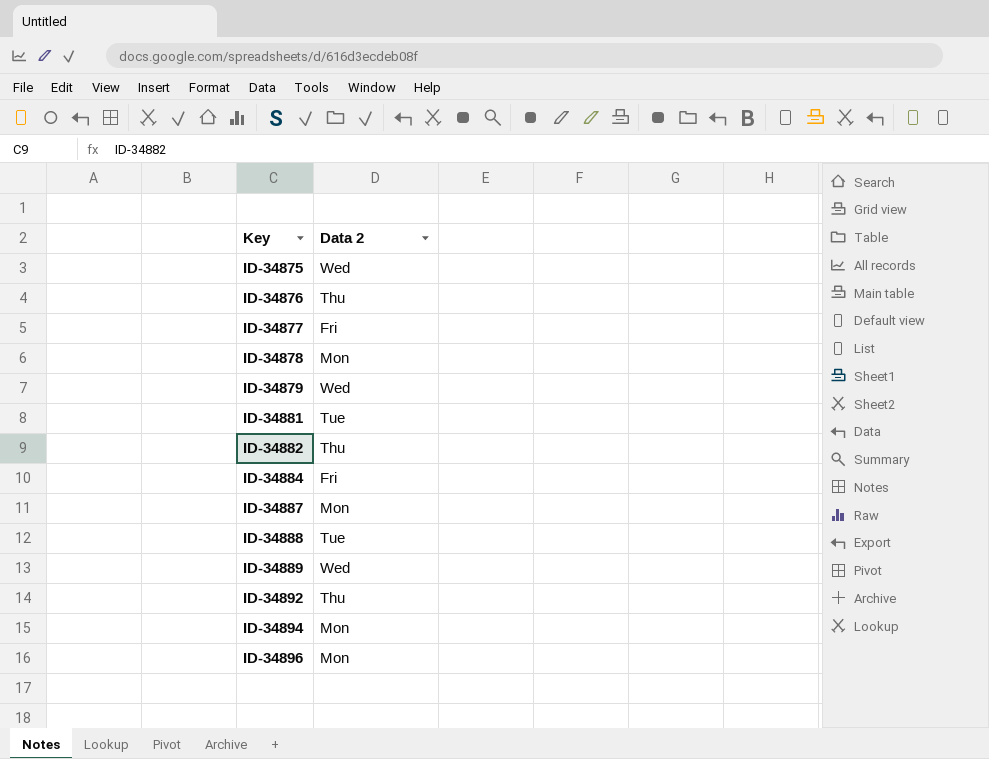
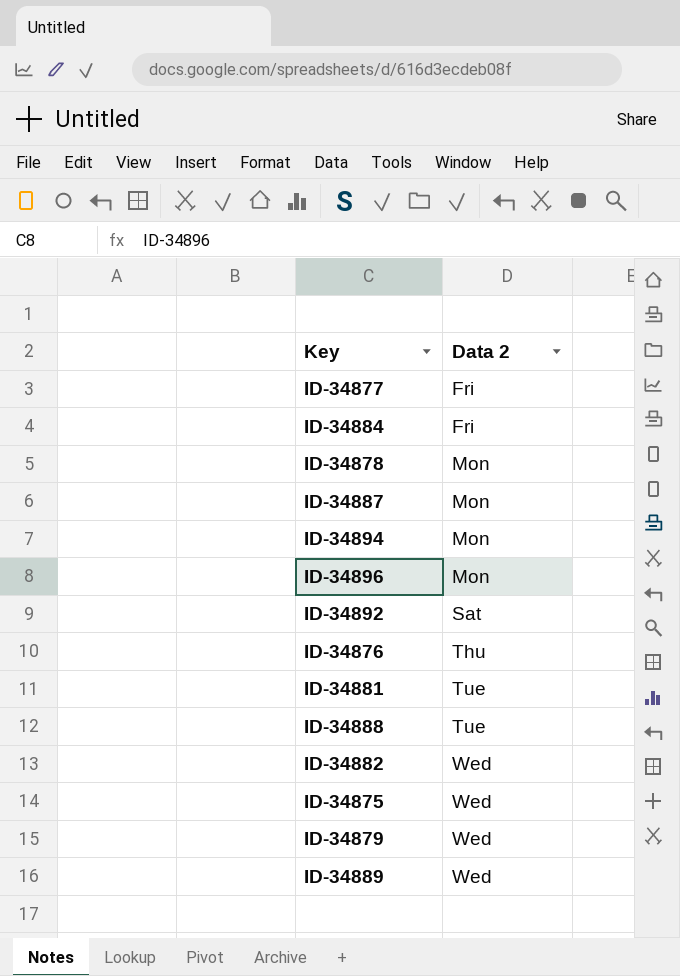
row order: Key ascending -> Data 2 ascending
ID-34892 | Data 2: Thu -> Sat
ID-34882 | Data 2: Thu -> Wed

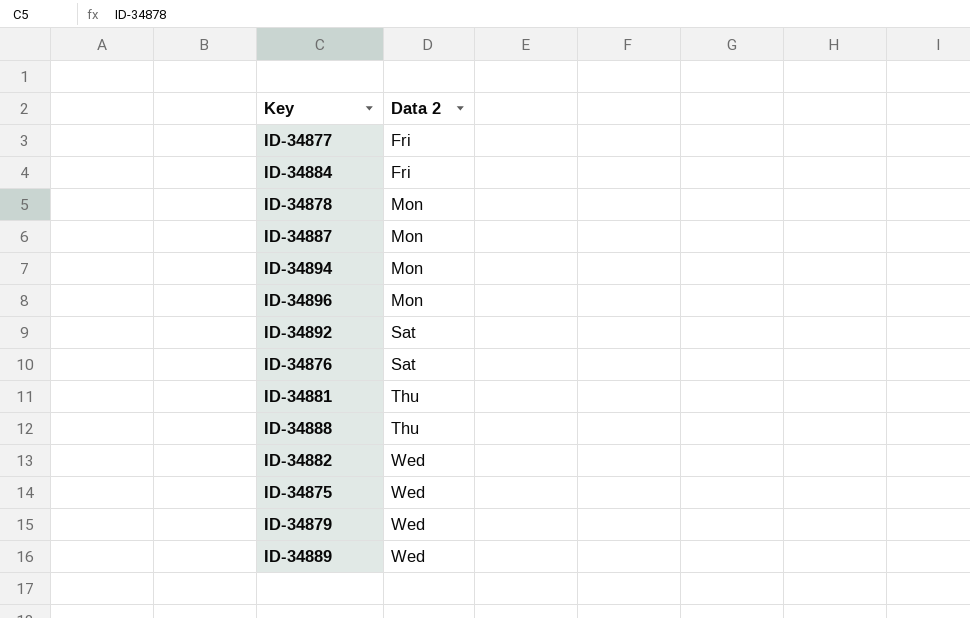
ID-34876 | Data 2: Thu -> Sat
ID-34881 | Data 2: Tue -> Thu
ID-34888 | Data 2: Tue -> Thu

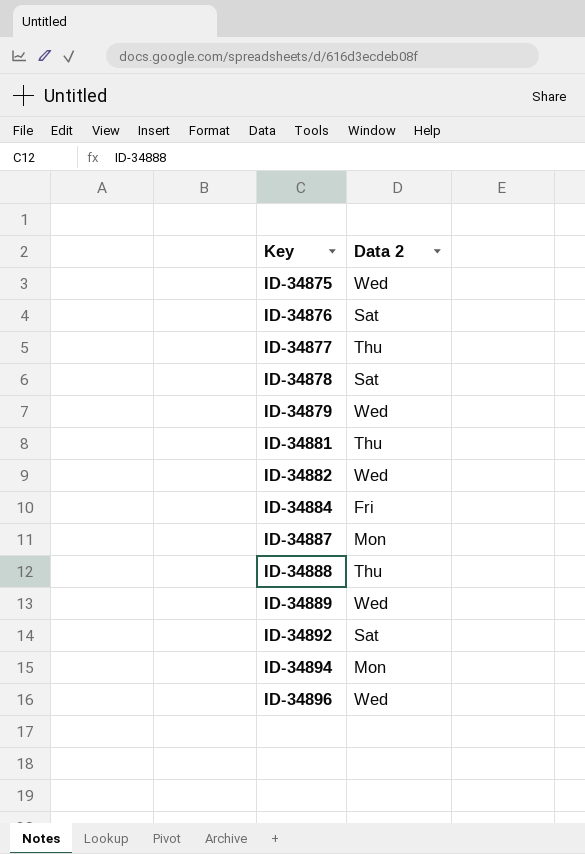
row order: Data 2 ascending -> Key ascending
ID-34877 | Data 2: Fri -> Thu
ID-34878 | Data 2: Mon -> Sat
ID-34896 | Data 2: Mon -> Wed

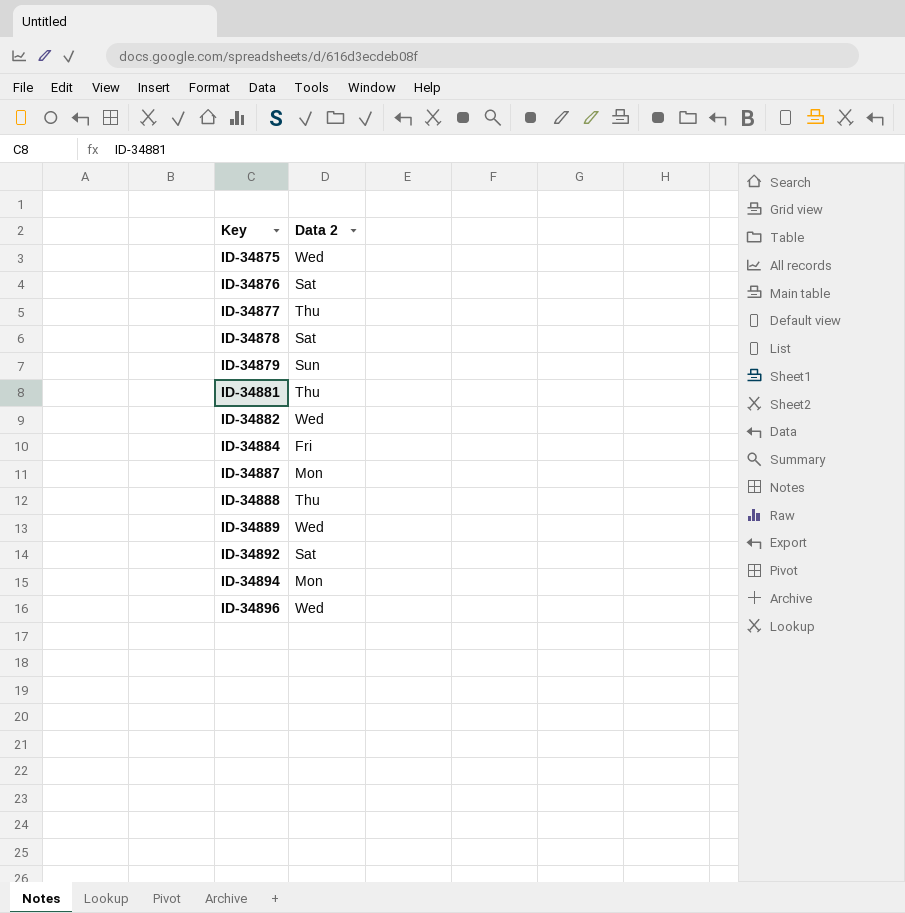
ID-34879 | Data 2: Wed -> Sun

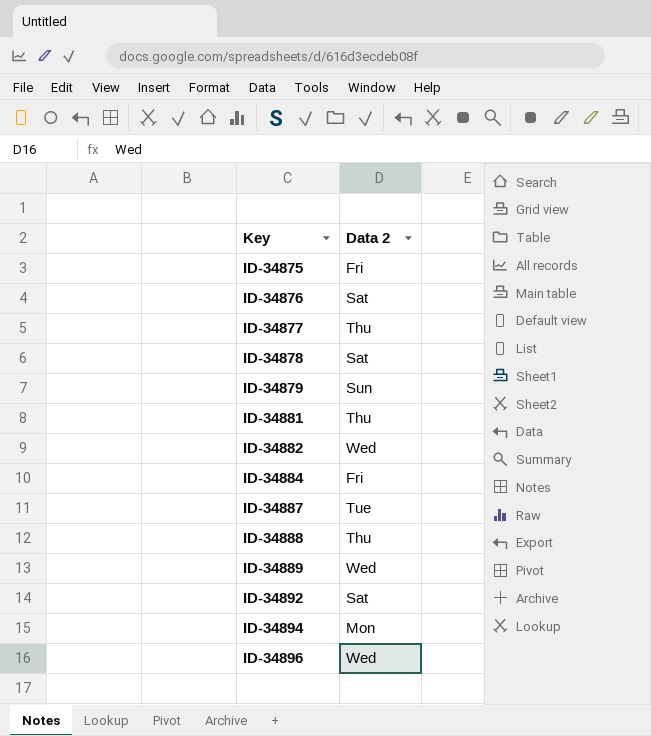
ID-34875 | Data 2: Wed -> Fri
ID-34887 | Data 2: Mon -> Tue

